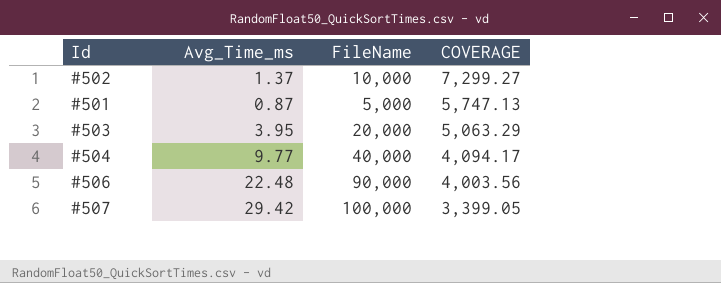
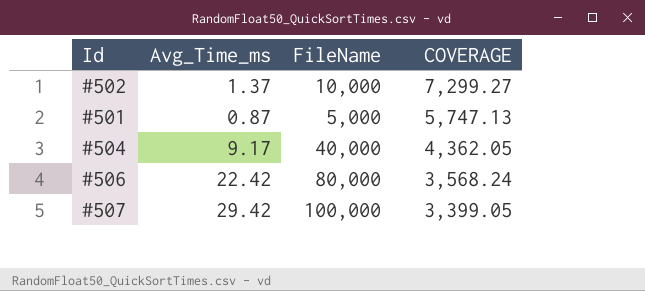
row #503: 3.95 | 20,000 | 5,063.29 -> none
#504 | Avg_Time_ms: 9.77 -> 9.17
#504 | COVERAGE: 4,094.17 -> 4,362.05
#506 | Avg_Time_ms: 22.48 -> 22.42
#506 | FileName: 90,000 -> 80,000
#506 | COVERAGE: 4,003.56 -> 3,568.24

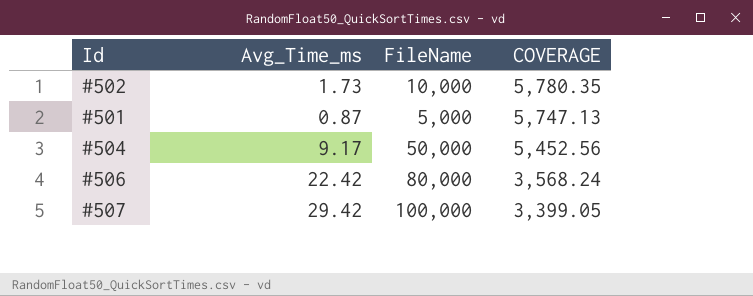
#502 | Avg_Time_ms: 1.37 -> 1.73
#502 | COVERAGE: 7,299.27 -> 5,780.35
#504 | FileName: 40,000 -> 50,000
#504 | COVERAGE: 4,362.05 -> 5,452.56

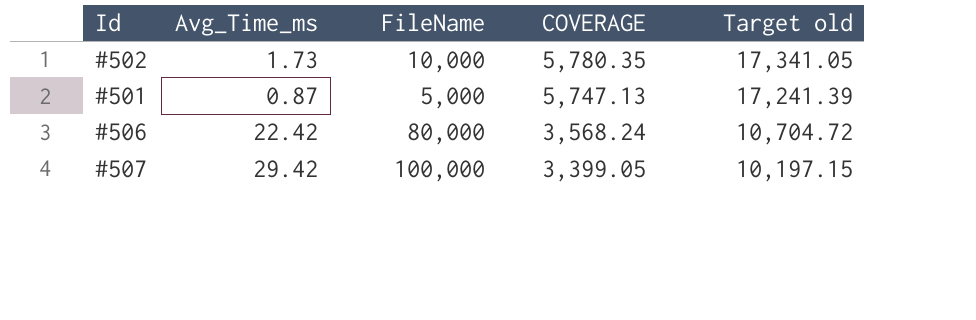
column Target old | formula: none -> [COVERAGE] * 3
row #504: 9.17 | 50,000 | 5,452.56 -> none

